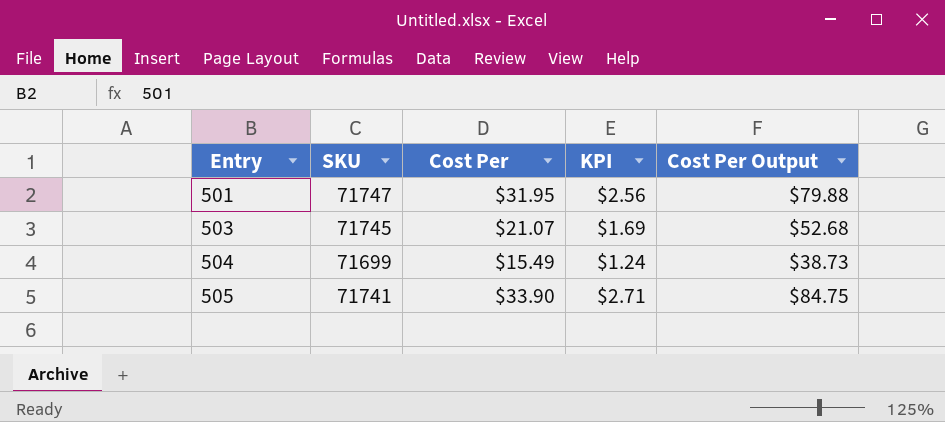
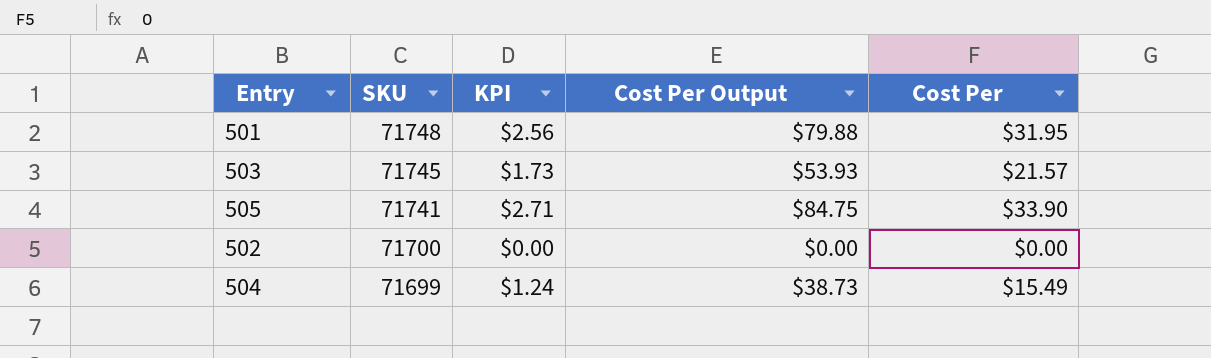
row order: Entry ascending -> SKU descending
column Cost Per | position: 3 -> 5
501 | SKU: 71747 -> 71748
503 | KPI: $1.69 -> $1.73
503 | Cost Per Output: $52.68 -> $53.93
503 | Cost Per: $21.07 -> $21.57
row 502: none -> 71700 | $0.00 | $0.00 | $0.00

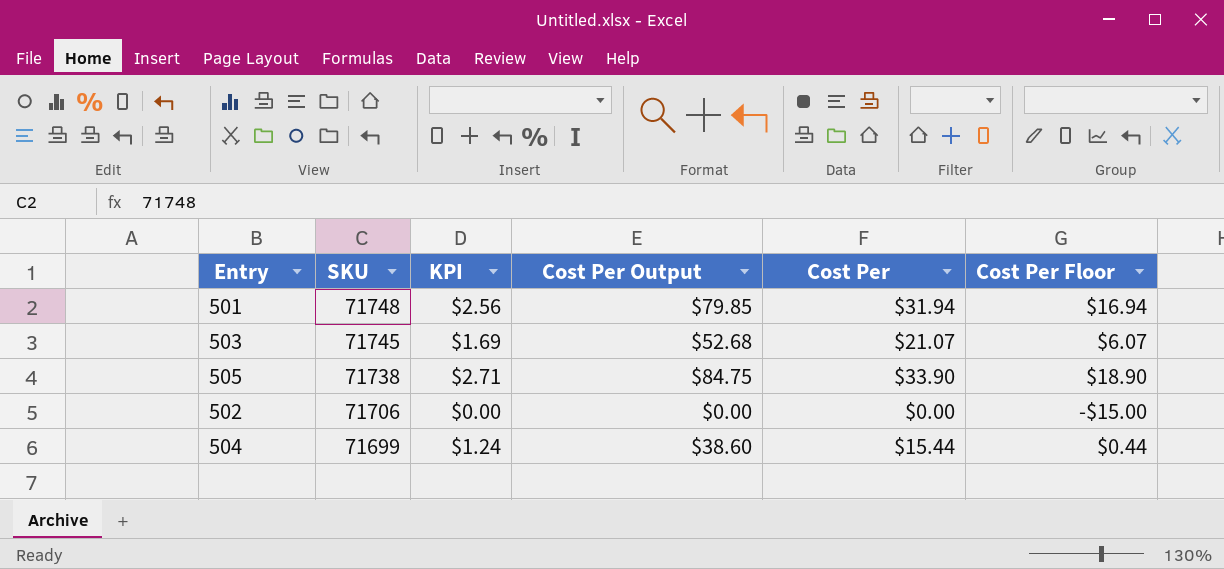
column Cost Per Floor | formula: none -> [Cost Per] - 15
501 | Cost Per Output: $79.88 -> $79.85
501 | Cost Per: $31.95 -> $31.94
503 | KPI: $1.73 -> $1.69
503 | Cost Per Output: $53.93 -> $52.68
503 | Cost Per: $21.57 -> $21.07
505 | SKU: 71741 -> 71738
502 | SKU: 71700 -> 71706
504 | Cost Per Output: $38.73 -> $38.60
504 | Cost Per: $15.49 -> $15.44

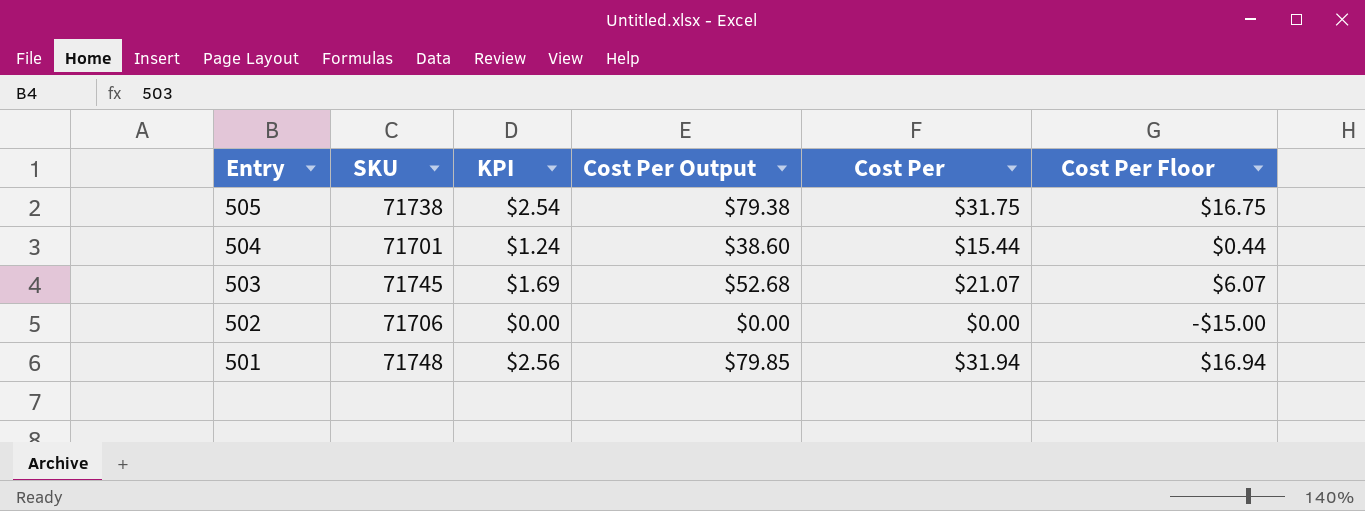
row order: SKU descending -> Entry descending
505 | KPI: $2.71 -> $2.54
505 | Cost Per Output: $84.75 -> $79.38
505 | Cost Per: $33.90 -> $31.75
505 | Cost Per Floor: $18.90 -> $16.75
504 | SKU: 71699 -> 71701

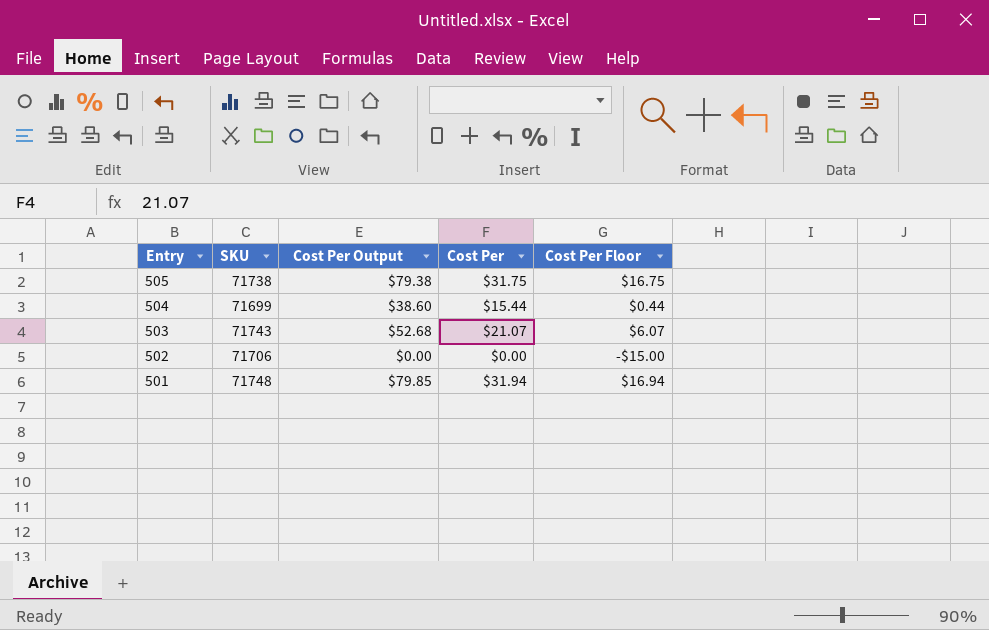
column KPI | formula: [Cost Per] * 0.08 -> none
504 | SKU: 71701 -> 71699
503 | SKU: 71745 -> 71743

